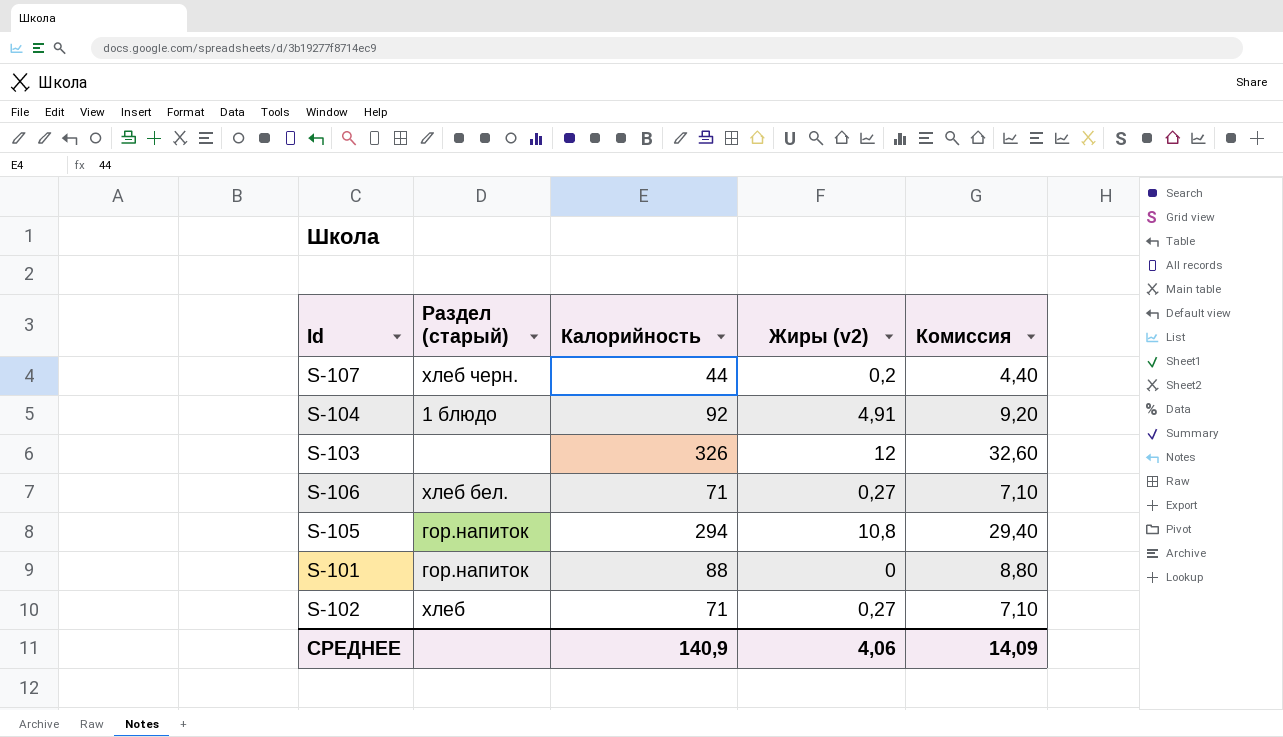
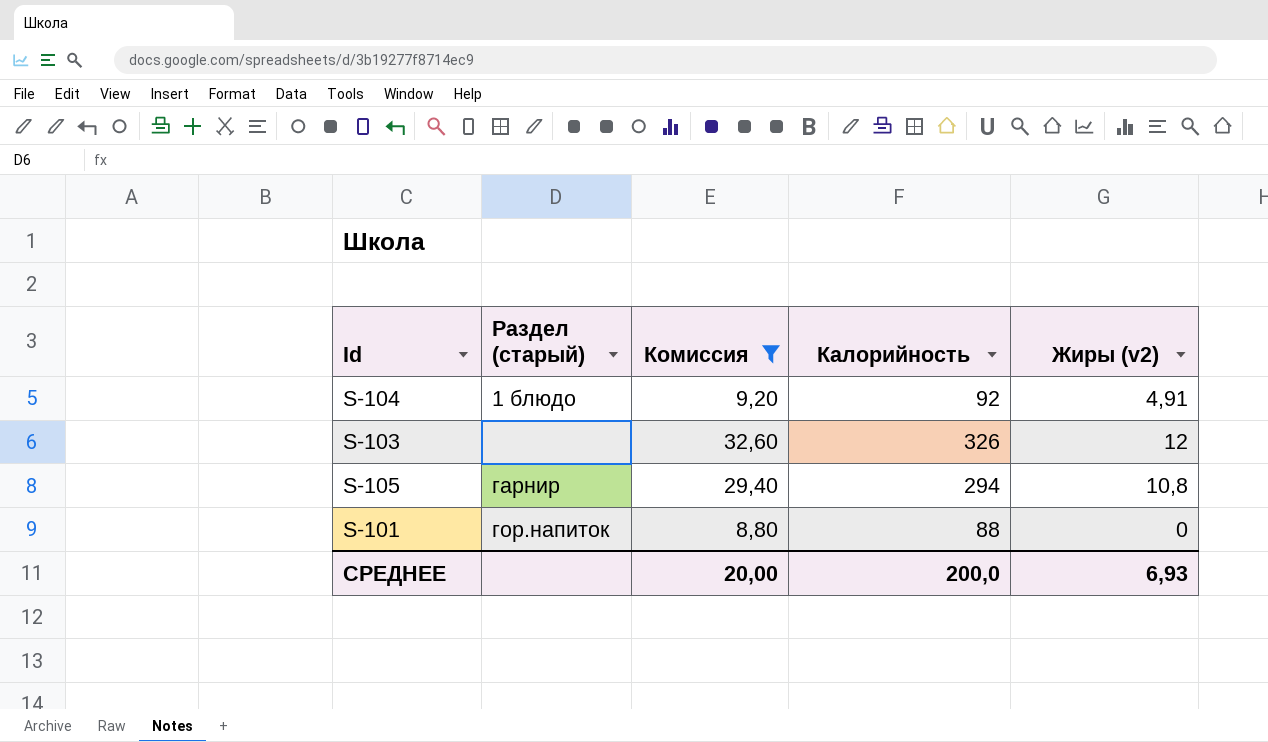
filter: none -> Комиссия >= 8,80
column Комиссия | position: 5 -> 3
S-105 | Раздел (старый): гор.напиток -> гарнир
СРЕДНЕЕ | Комиссия: 14,09 -> 20,00
СРЕДНЕЕ | Калорийность: 140,9 -> 200,0
СРЕДНЕЕ | Жиры (v2): 4,06 -> 6,93

